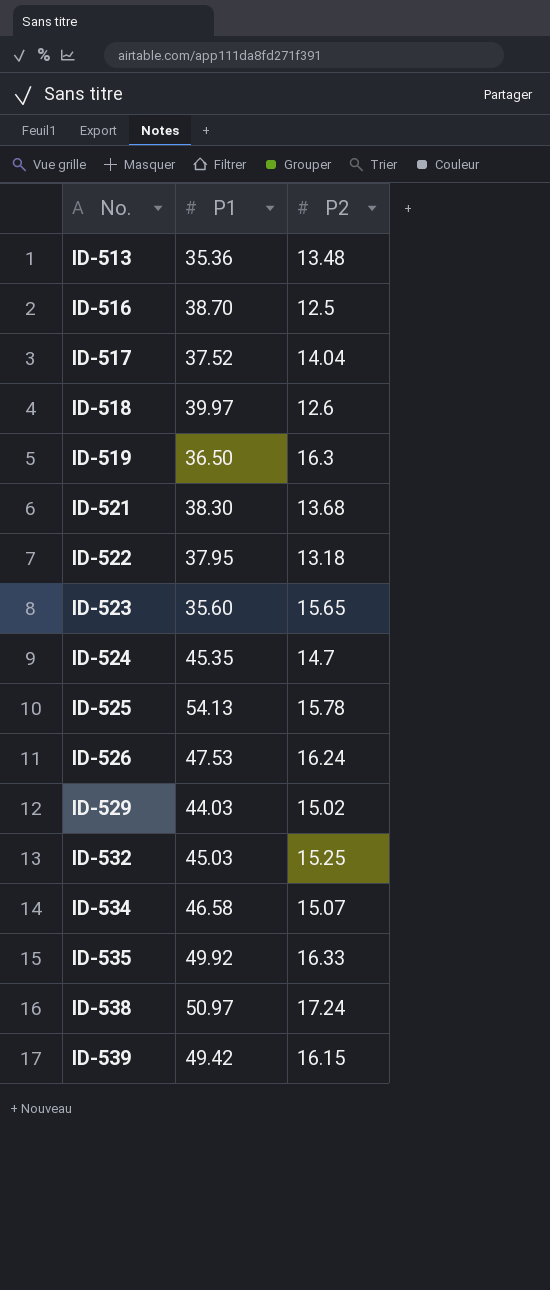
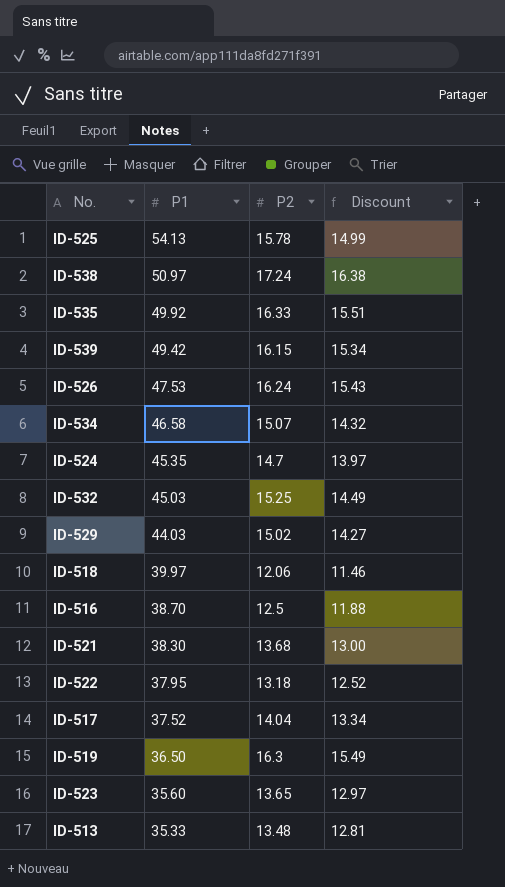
row order: No. ascending -> P1 descending
column Discount | formula: none -> [P2] * 0.95
ID-518 | P2: 12.6 -> 12.06
ID-523 | P2: 15.65 -> 13.65
ID-513 | P1: 35.36 -> 35.33

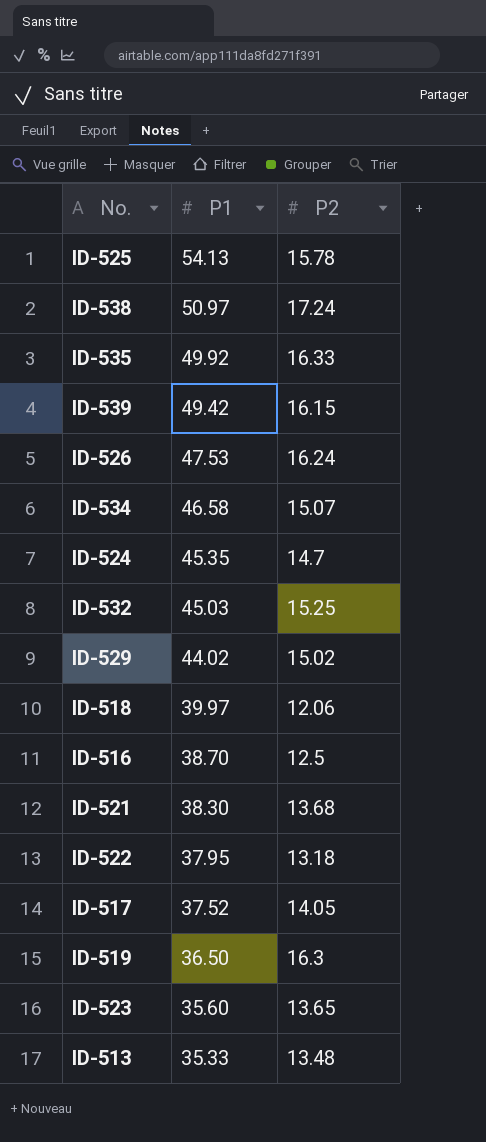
column Discount | formula: [P2] * 0.95 -> none
ID-529 | P1: 44.03 -> 44.02
ID-517 | P2: 14.04 -> 14.05

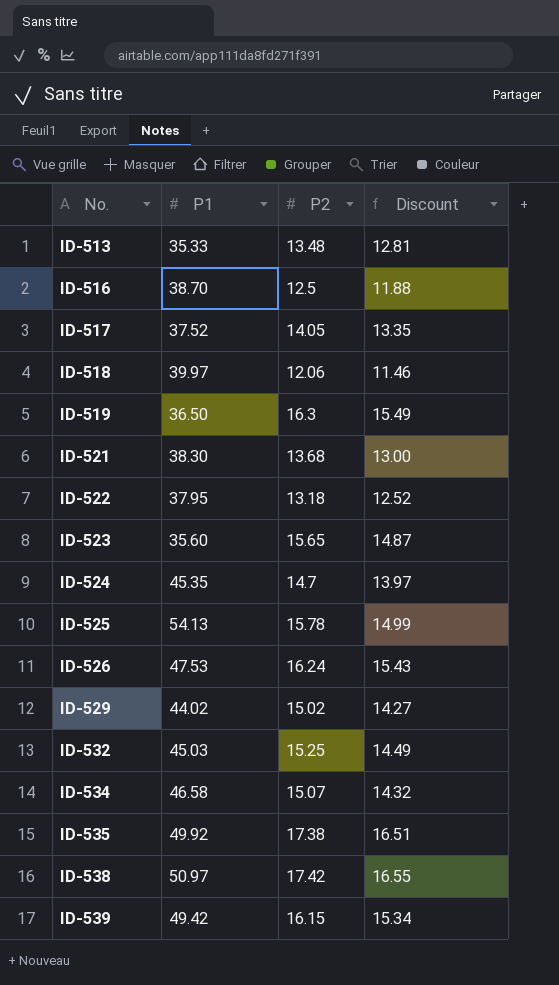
row order: P1 descending -> No. ascending
column Discount | formula: none -> [P2] * 0.95
ID-523 | P2: 13.65 -> 15.65
ID-535 | P2: 16.33 -> 17.38
ID-538 | P2: 17.24 -> 17.42

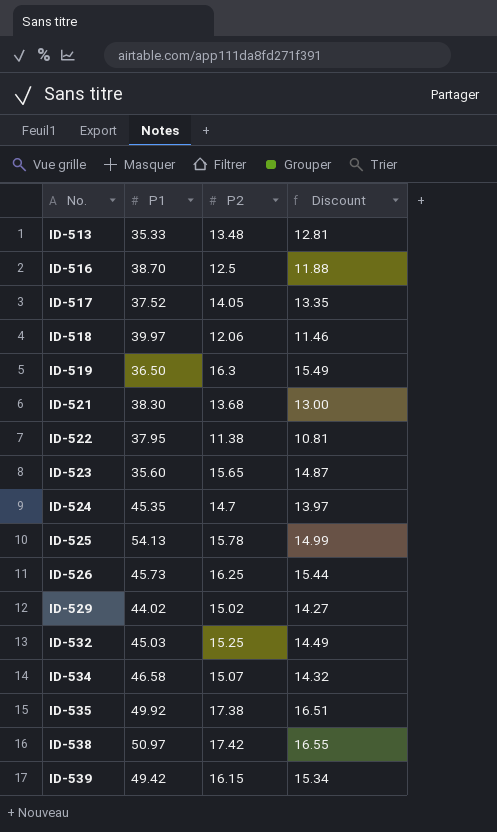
ID-522 | P2: 13.18 -> 11.38
ID-522 | Discount: 12.52 -> 10.81
ID-526 | P1: 47.53 -> 45.73
ID-526 | P2: 16.24 -> 16.25
ID-526 | Discount: 15.43 -> 15.44

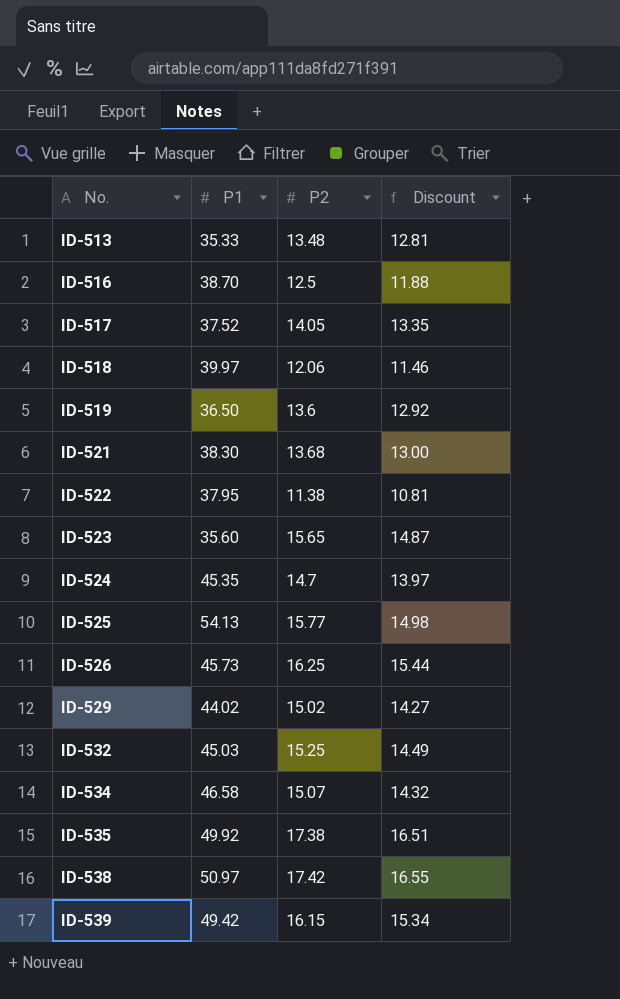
ID-519 | P2: 16.3 -> 13.6
ID-519 | Discount: 15.49 -> 12.92
ID-525 | P2: 15.78 -> 15.77
ID-525 | Discount: 14.99 -> 14.98

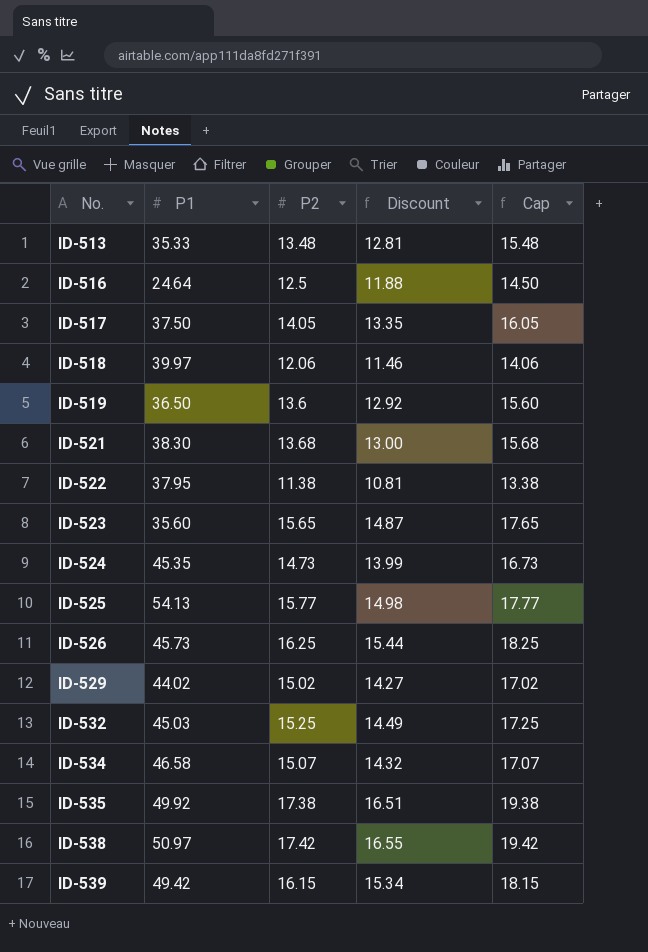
column Cap | formula: none -> [P2] + 2
ID-516 | P1: 38.70 -> 24.64
ID-517 | P1: 37.52 -> 37.50
ID-524 | P2: 14.7 -> 14.73
ID-524 | Discount: 13.97 -> 13.99

